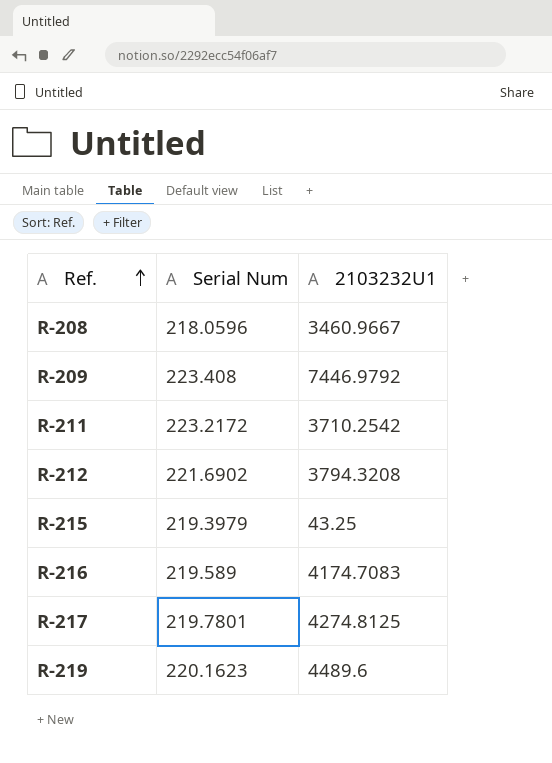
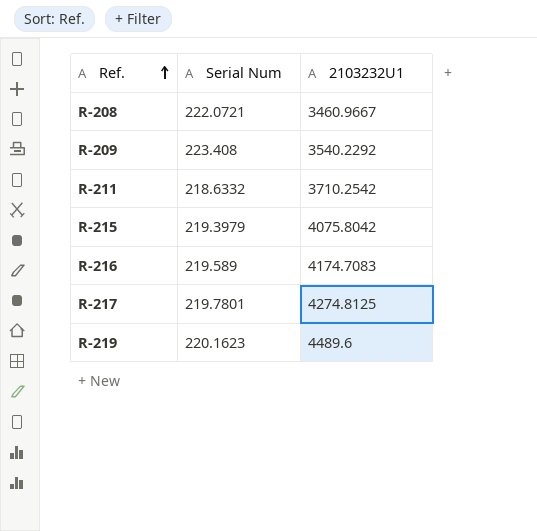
row R-212: 221.6902 | 3794.3208 -> none
R-208 | Serial Num: 218.0596 -> 222.0721
R-209 | 2103232U1: 7446.9792 -> 3540.2292
R-211 | Serial Num: 223.2172 -> 218.6332
R-215 | 2103232U1: 43.25 -> 4075.8042

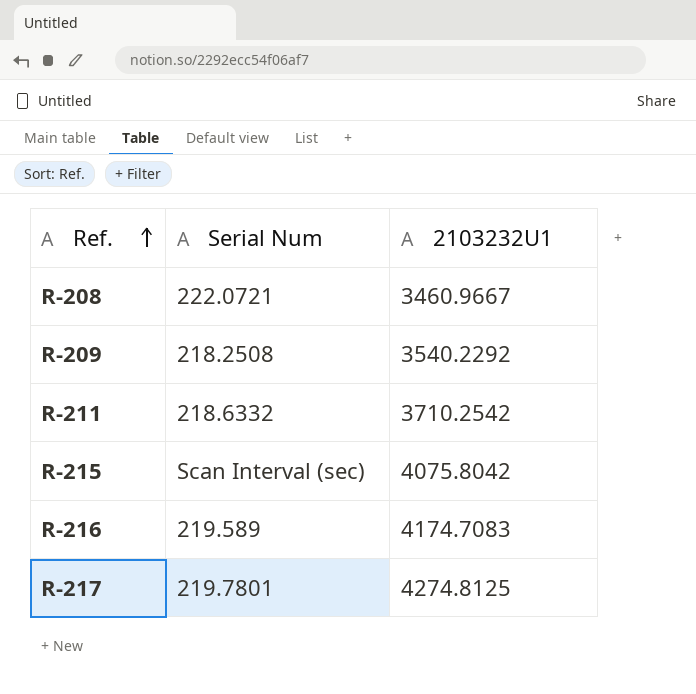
row R-219: 220.1623 | 4489.6 -> none
R-209 | Serial Num: 223.408 -> 218.2508
R-215 | Serial Num: 219.3979 -> Scan Interval (sec)

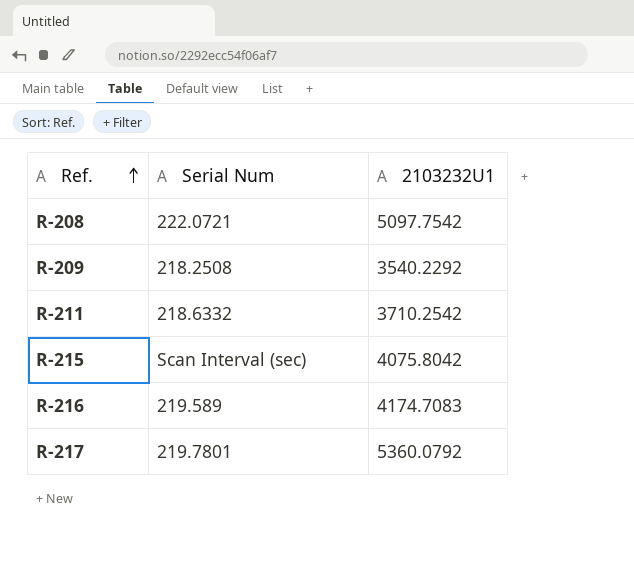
R-208 | 2103232U1: 3460.9667 -> 5097.7542
R-217 | 2103232U1: 4274.8125 -> 5360.0792

